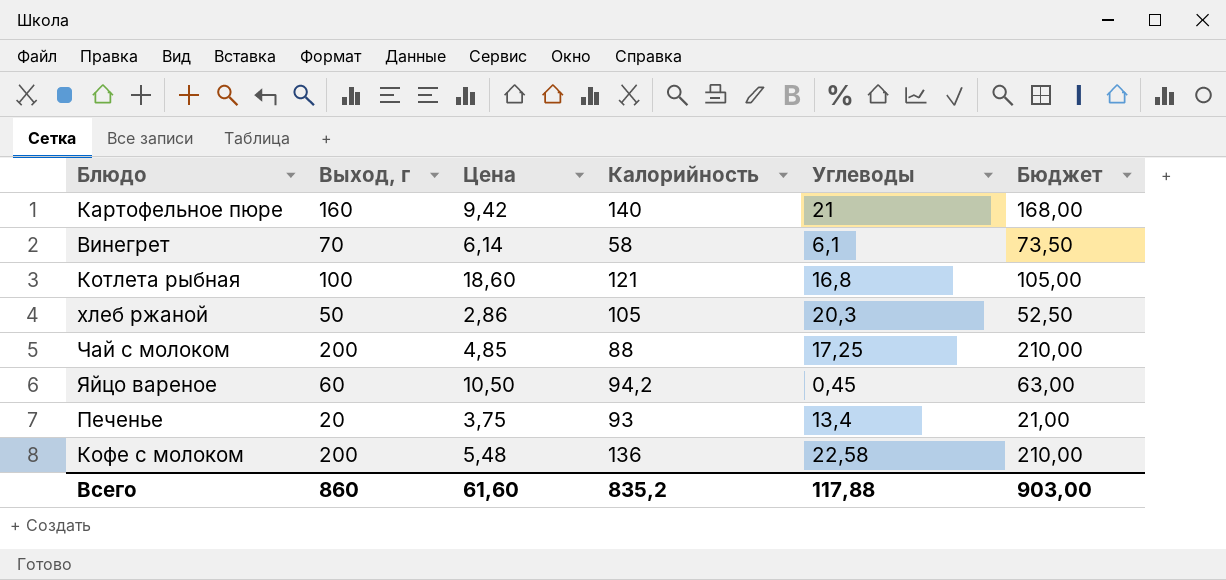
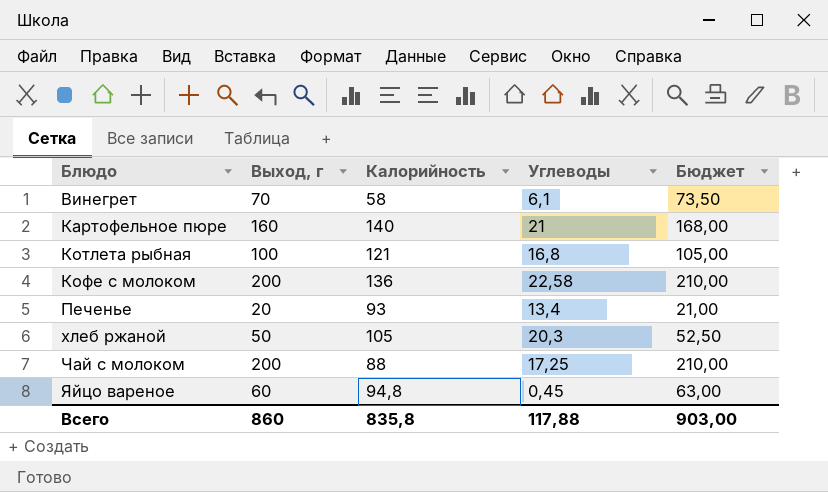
row order: none -> Блюдо ascending
column Цена | position: 3 -> none
Яйцо вареное | Калорийность: 94,2 -> 94,8
Всего | Калорийность: 835,2 -> 835,8

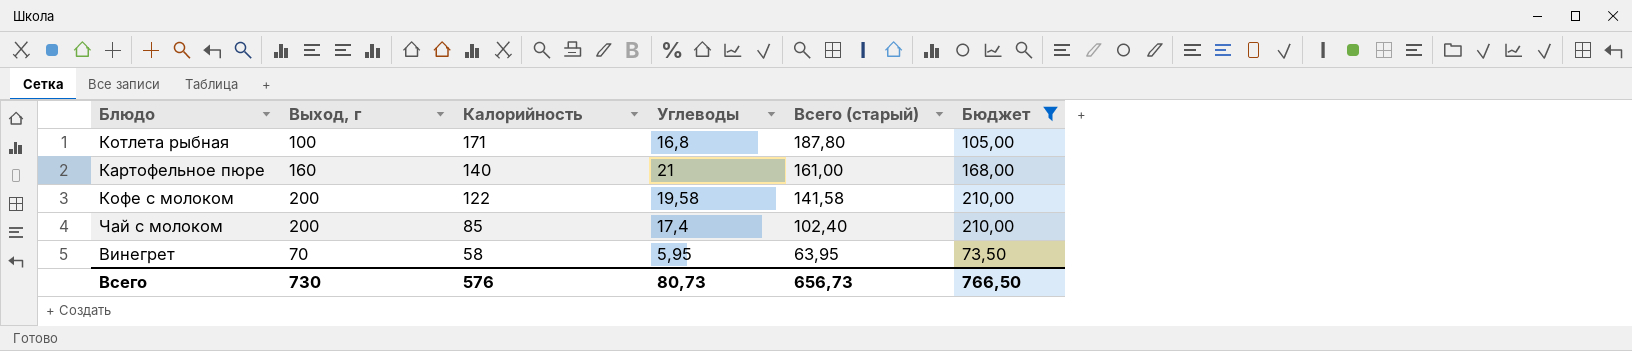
filter: none -> Бюджет >= 73,50
row order: Блюдо ascending -> Калорийность descending
column Всего (старый) | formula: none -> [Калорийность] + [Углеводы]
Котлета рыбная | Калорийность: 121 -> 171
Кофе с молоком | Калорийность: 136 -> 122
Кофе с молоком | Углеводы: 22,58 -> 19,58
Чай с молоком | Калорийность: 88 -> 85
Чай с молоком | Углеводы: 17,25 -> 17,4
Винегрет | Углеводы: 6,1 -> 5,95
Всего | Выход, г: 860 -> 730
Всего | Калорийность: 835,8 -> 576
Всего | Углеводы: 117,88 -> 80,73
Всего | Бюджет: 903,00 -> 766,50

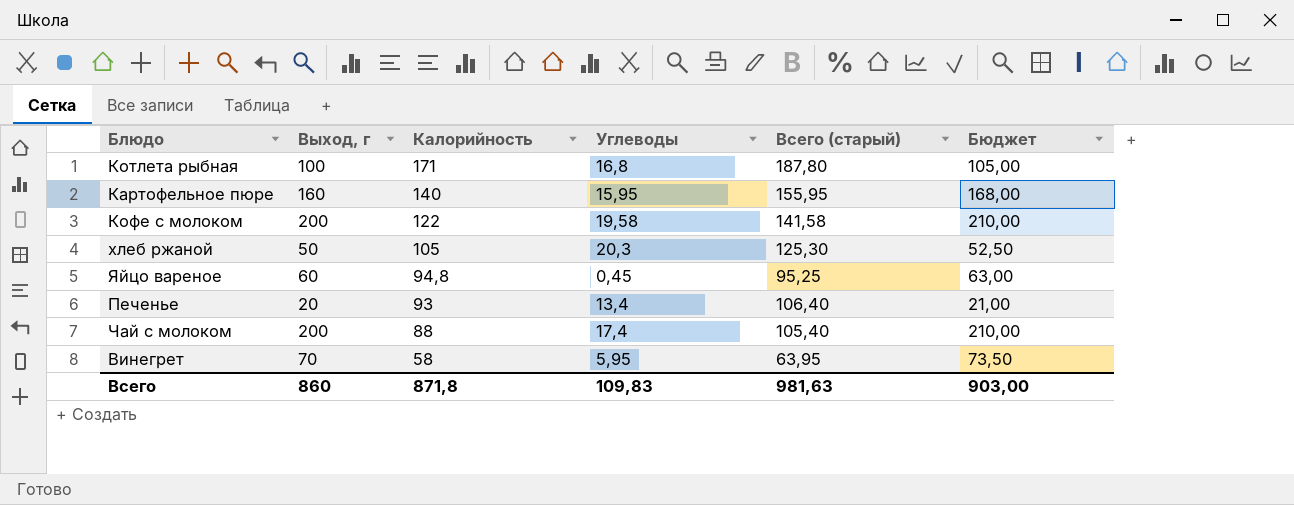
filter: Бюджет >= 73,50 -> none
Картофельное пюре | Углеводы: 21 -> 15,95
Картофельное пюре | Всего (старый): 161,00 -> 155,95
Чай с молоком | Калорийность: 85 -> 88
Чай с молоком | Всего (старый): 102,40 -> 105,40
Всего | Выход, г: 730 -> 860
Всего | Калорийность: 576 -> 871,8
Всего | Углеводы: 80,73 -> 109,83
Всего | Всего (старый): 656,73 -> 981,63
Всего | Бюджет: 766,50 -> 903,00

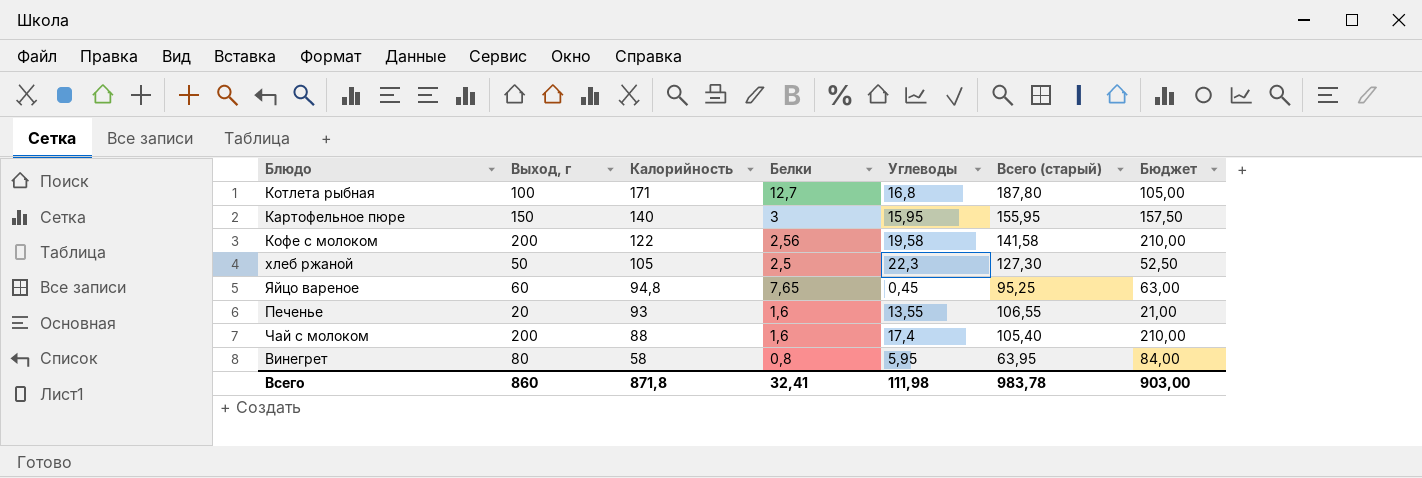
column Белки | position: none -> 4
Картофельное пюре | Выход, г: 160 -> 150
Картофельное пюре | Бюджет: 168,00 -> 157,50
хлеб ржаной | Углеводы: 20,3 -> 22,3
хлеб ржаной | Всего (старый): 125,30 -> 127,30
Печенье | Углеводы: 13,4 -> 13,55
Печенье | Всего (старый): 106,40 -> 106,55
Винегрет | Выход, г: 70 -> 80
Винегрет | Бюджет: 73,50 -> 84,00
Всего | Углеводы: 109,83 -> 111,98
Всего | Всего (старый): 981,63 -> 983,78

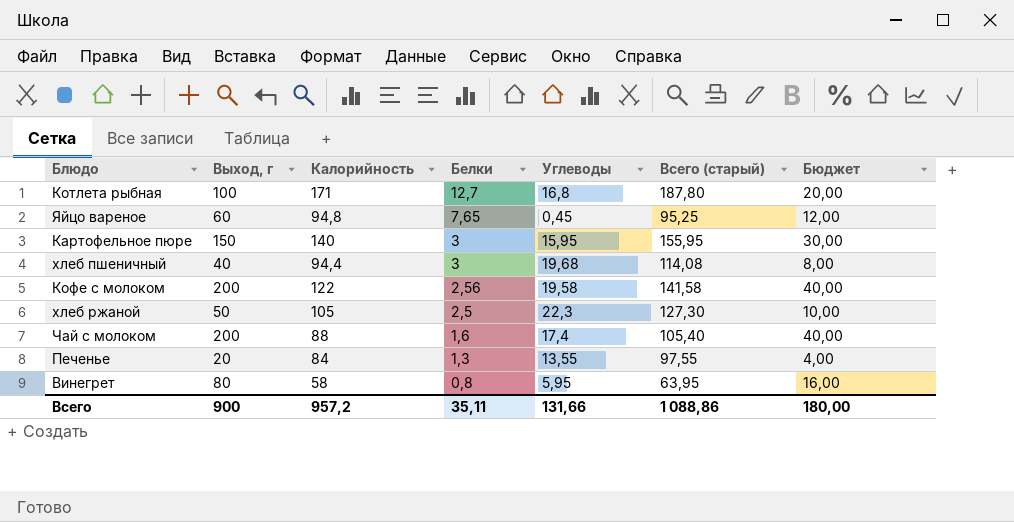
row order: Калорийность descending -> Белки descending
column Бюджет | formula: [Выход, г] * 1,05 -> [Выход, г] * 0,2
row хлеб пшеничный: none -> 40 | 94,4 | 3 | 19,68 | 114,08 | 8,00
Печенье | Калорийность: 93 -> 84
Печенье | Белки: 1,6 -> 1,3
Печенье | Всего (старый): 106,55 -> 97,55
Всего | Выход, г: 860 -> 900
Всего | Калорийность: 871,8 -> 957,2
Всего | Белки: 32,41 -> 35,11
Всего | Углеводы: 111,98 -> 131,66
Всего | Всего (старый): 983,78 -> 1 088,86
Всего | Бюджет: 903,00 -> 180,00

